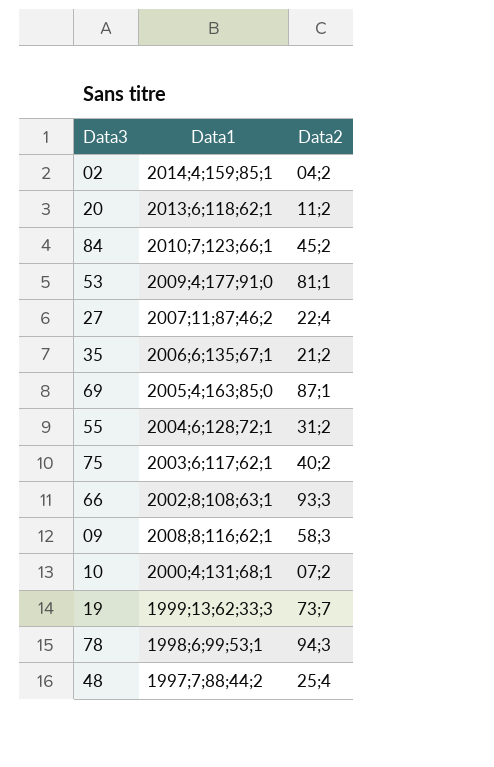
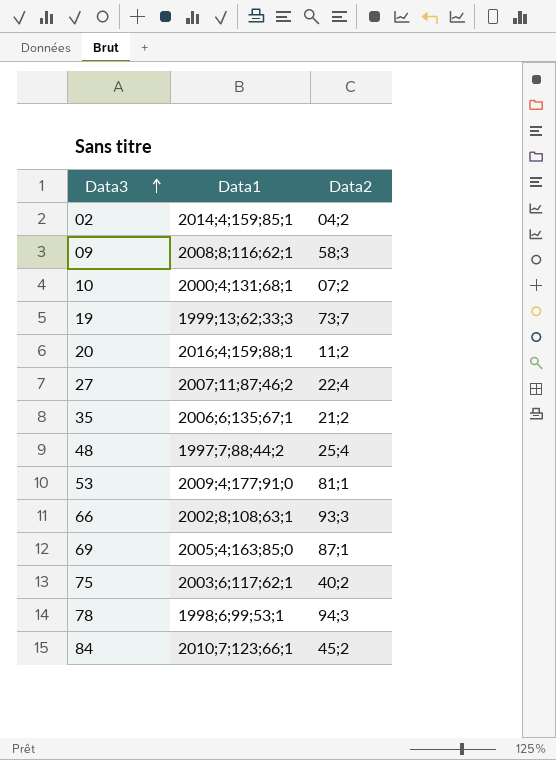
row order: none -> Data3 ascending
row 55: 2004;6;128;72;1 | 31;2 -> none
20 | Data1: 2013;6;118;62;1 -> 2016;4;159;88;1

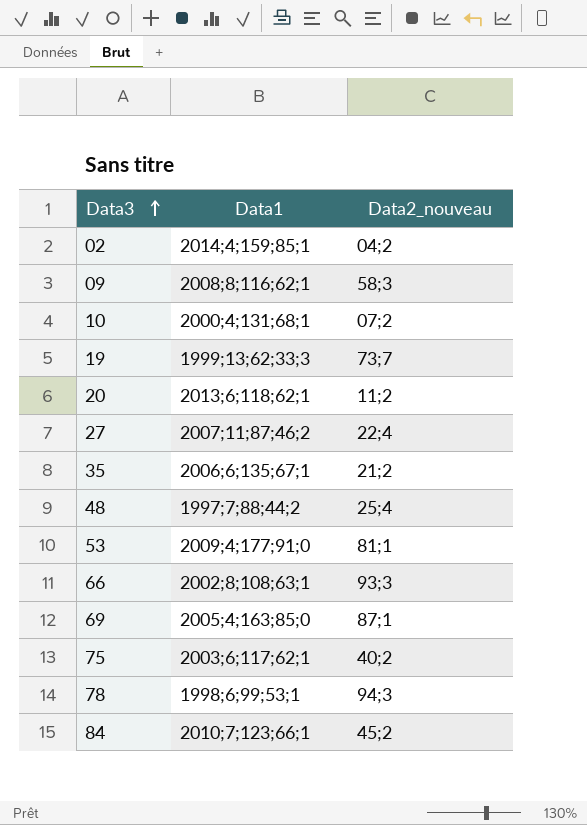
column name: Data2 -> Data2_nouveau
20 | Data1: 2016;4;159;88;1 -> 2013;6;118;62;1

